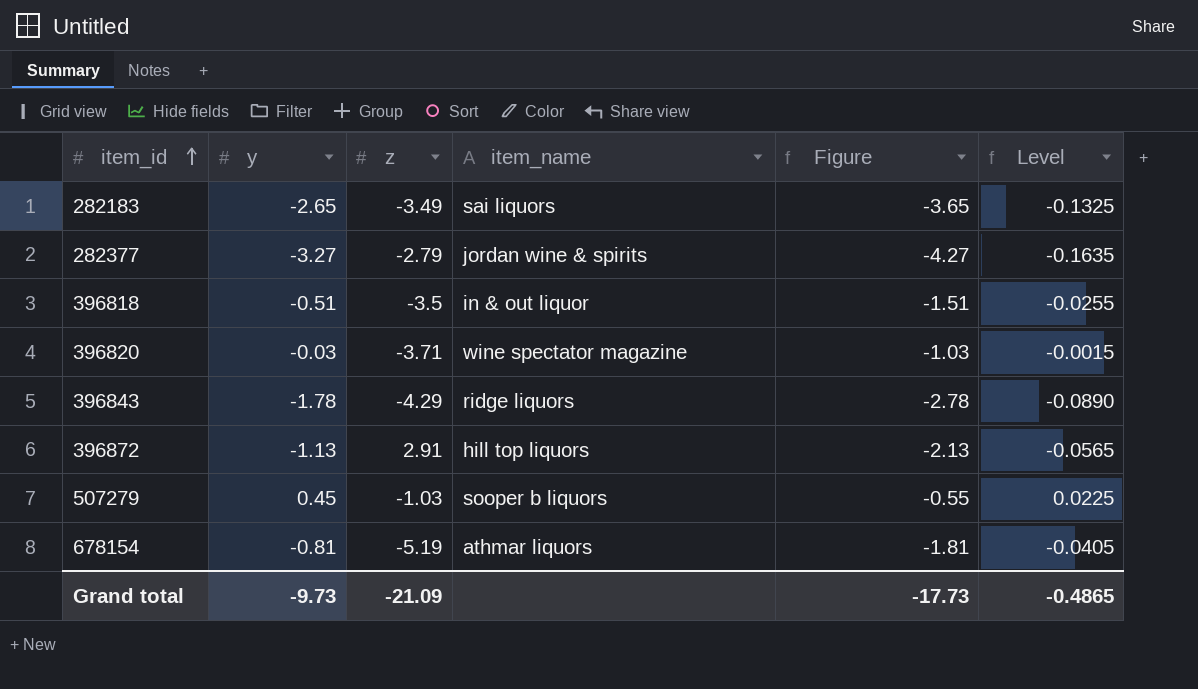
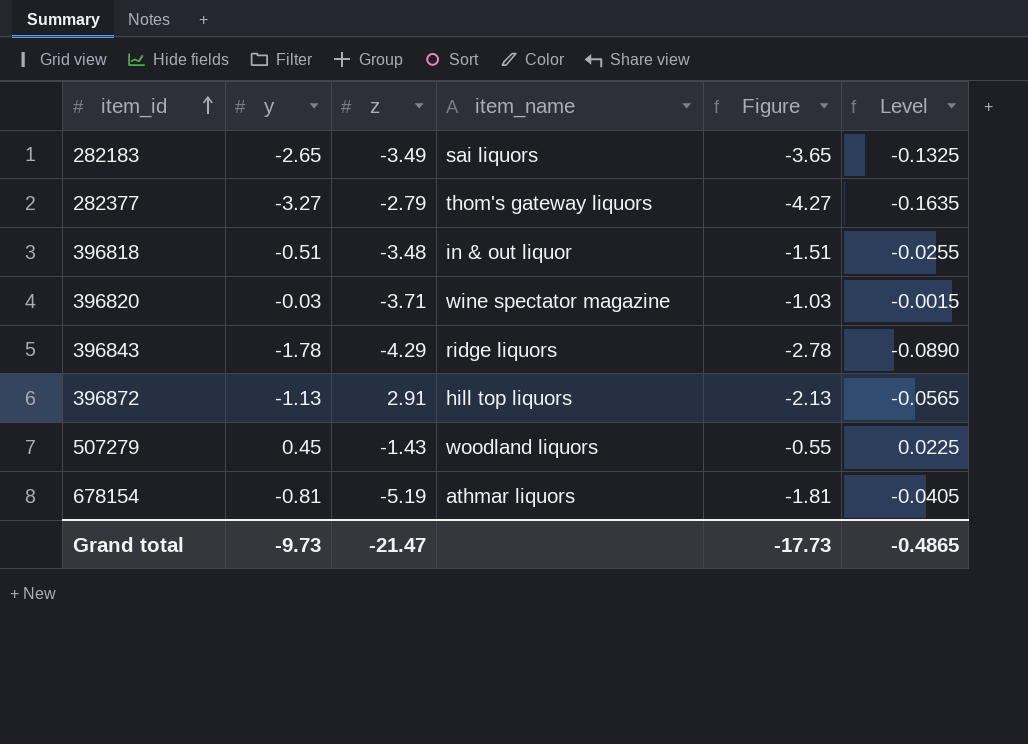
282377 | item_name: jordan wine & spirits -> thom's gateway liquors
396818 | z: -3.5 -> -3.48
507279 | z: -1.03 -> -1.43
507279 | item_name: sooper b liquors -> woodland liquors
Grand total | z: -21.09 -> -21.47

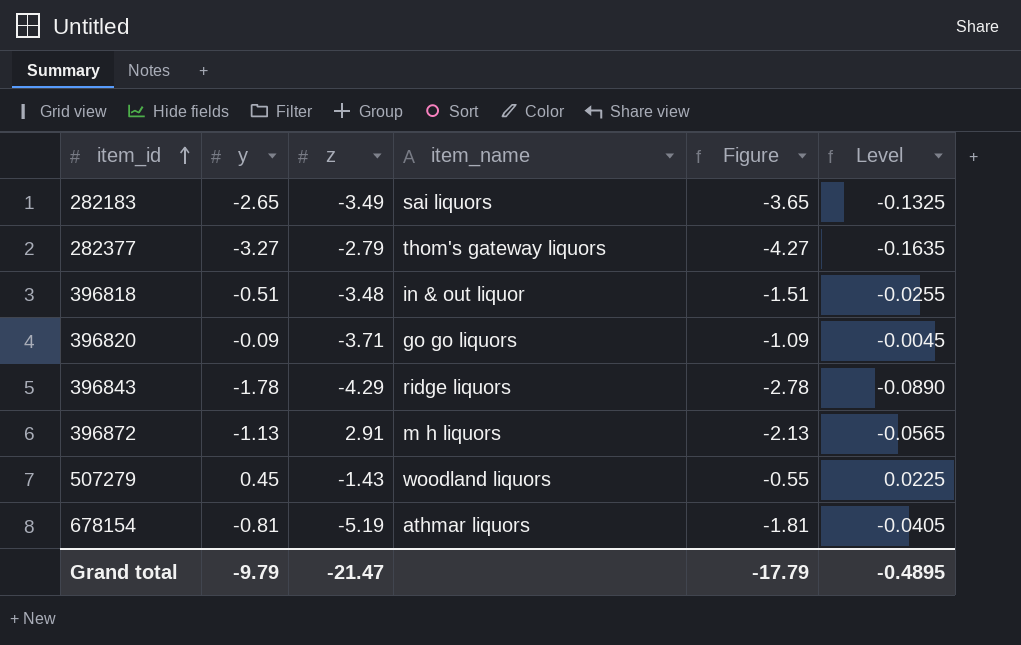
396820 | y: -0.03 -> -0.09
396820 | item_name: wine spectator magazine -> go go liquors
396820 | Figure: -1.03 -> -1.09
396820 | Level: -0.0015 -> -0.0045
396872 | item_name: hill top liquors -> m h liquors
Grand total | y: -9.73 -> -9.79
Grand total | Figure: -17.73 -> -17.79
Grand total | Level: -0.4865 -> -0.4895

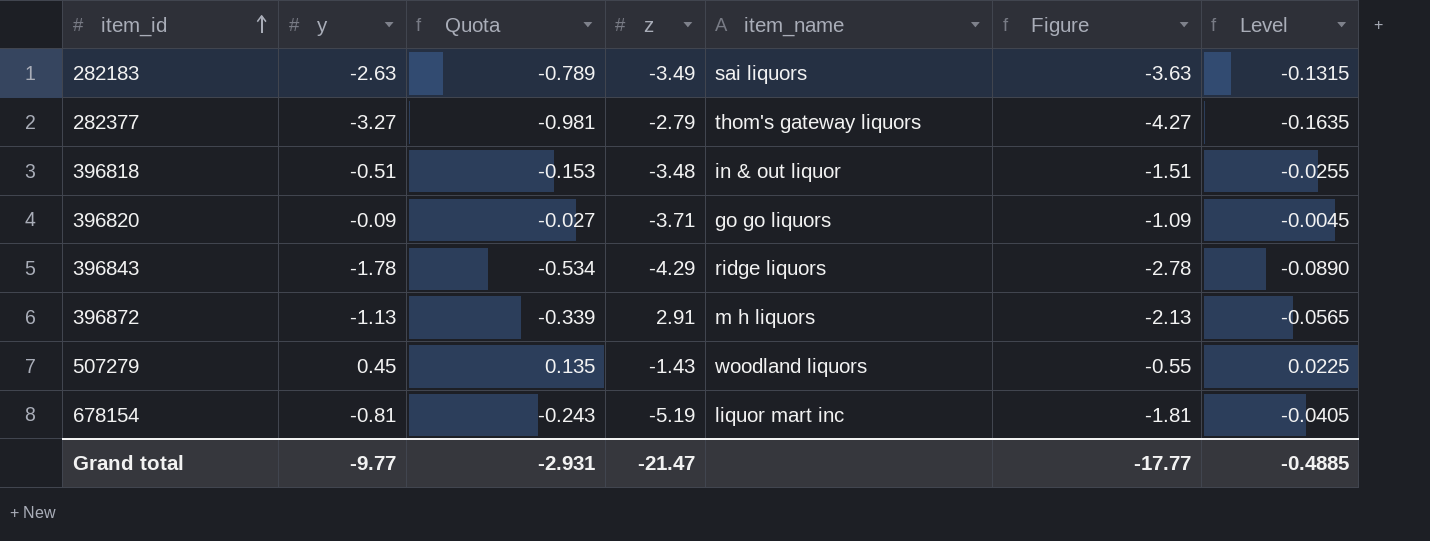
column Quota | formula: none -> [y] * 0.3
282183 | y: -2.65 -> -2.63
282183 | Figure: -3.65 -> -3.63
282183 | Level: -0.1325 -> -0.1315
678154 | item_name: athmar liquors -> liquor mart inc
Grand total | y: -9.79 -> -9.77
Grand total | Figure: -17.79 -> -17.77
Grand total | Level: -0.4895 -> -0.4885

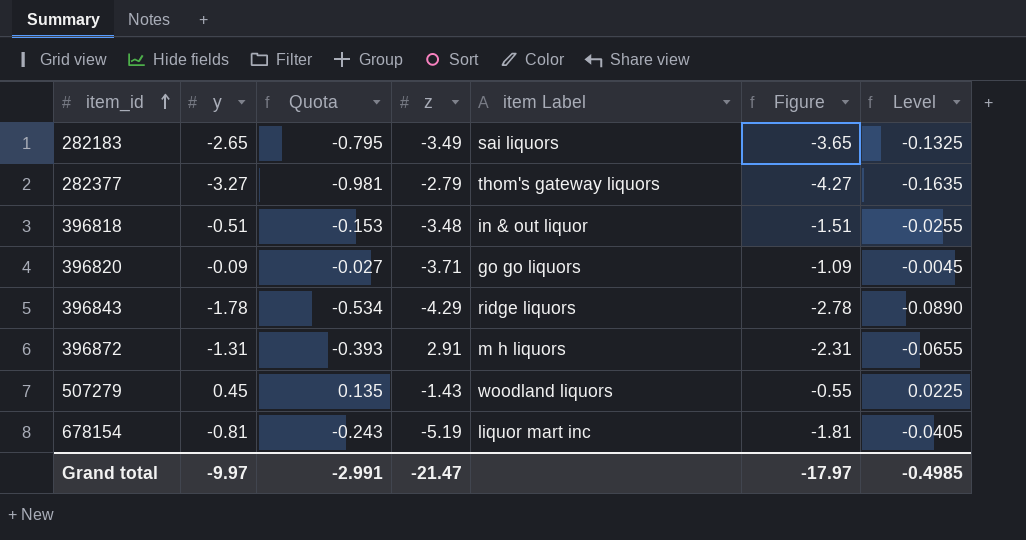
column name: item_name -> item Label
282183 | y: -2.63 -> -2.65
282183 | Quota: -0.789 -> -0.795
282183 | Figure: -3.63 -> -3.65
282183 | Level: -0.1315 -> -0.1325
396872 | y: -1.13 -> -1.31
396872 | Quota: -0.339 -> -0.393
396872 | Figure: -2.13 -> -2.31
396872 | Level: -0.0565 -> -0.0655
Grand total | y: -9.77 -> -9.97
Grand total | Quota: -2.931 -> -2.991
Grand total | Figure: -17.77 -> -17.97
Grand total | Level: -0.4885 -> -0.4985

